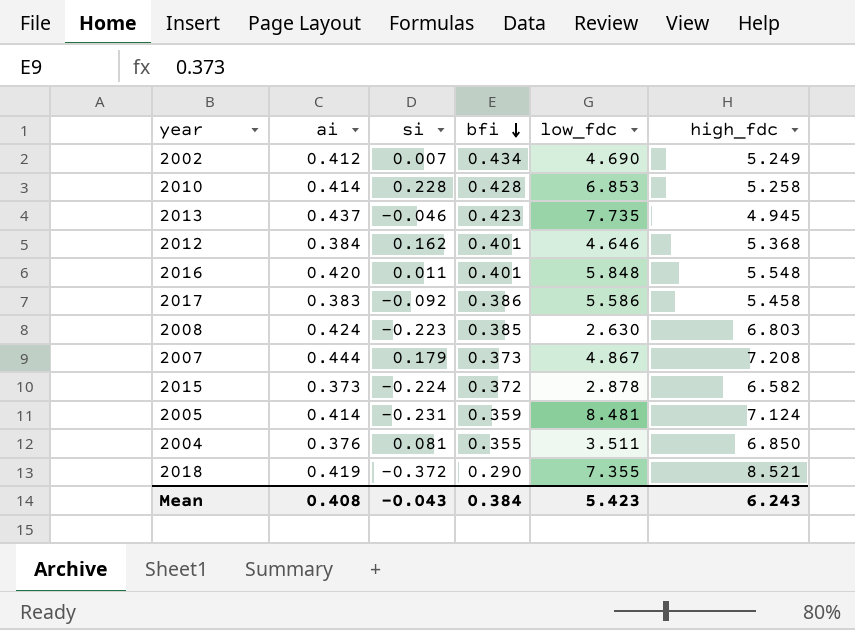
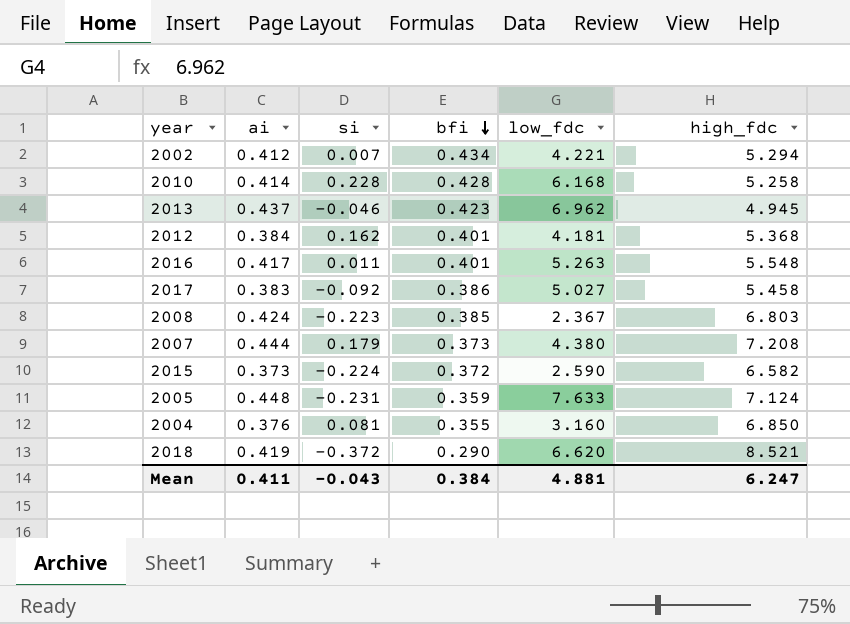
2002 | low_fdc: 4.690 -> 4.221
2002 | high_fdc: 5.249 -> 5.294
2010 | low_fdc: 6.853 -> 6.168
2013 | low_fdc: 7.735 -> 6.962
2012 | low_fdc: 4.646 -> 4.181
2016 | ai: 0.420 -> 0.417
2016 | low_fdc: 5.848 -> 5.263
2017 | low_fdc: 5.586 -> 5.027
2008 | low_fdc: 2.630 -> 2.367
2007 | low_fdc: 4.867 -> 4.380
2015 | low_fdc: 2.878 -> 2.590
2005 | ai: 0.414 -> 0.448
2005 | low_fdc: 8.481 -> 7.633
2004 | low_fdc: 3.511 -> 3.160
2018 | low_fdc: 7.355 -> 6.620
Mean | ai: 0.408 -> 0.411
Mean | low_fdc: 5.423 -> 4.881
Mean | high_fdc: 6.243 -> 6.247

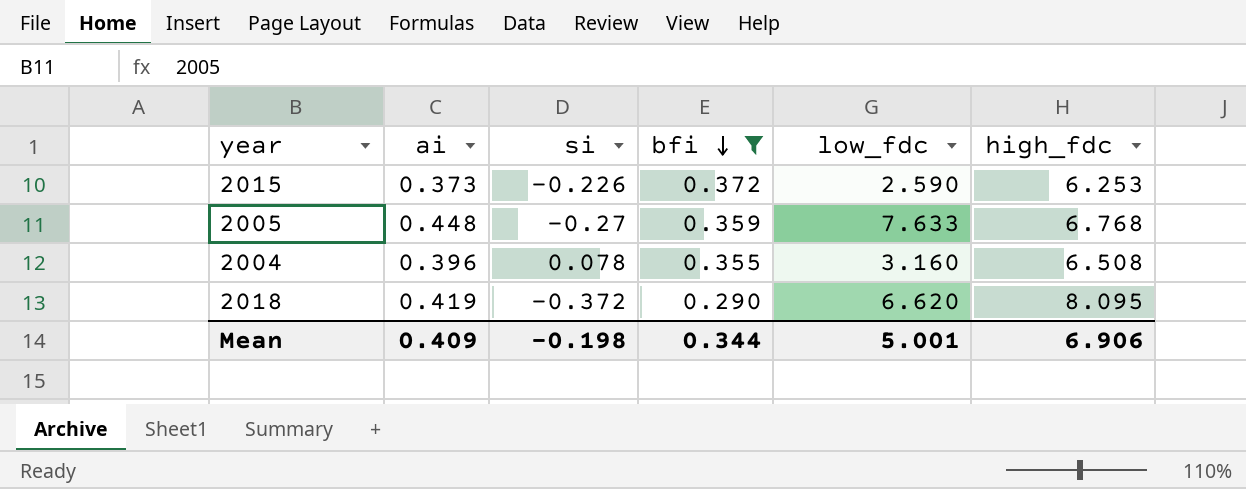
filter: none -> bfi <= 0.372
2015 | si: -0.224 -> -0.226
2015 | high_fdc: 6.582 -> 6.253
2005 | si: -0.231 -> -0.27
2005 | high_fdc: 7.124 -> 6.768
2004 | ai: 0.376 -> 0.396
2004 | si: 0.081 -> 0.078
2004 | high_fdc: 6.850 -> 6.508
2018 | high_fdc: 8.521 -> 8.095
Mean | ai: 0.411 -> 0.409
Mean | si: -0.043 -> -0.198
Mean | bfi: 0.384 -> 0.344
Mean | low_fdc: 4.881 -> 5.001
Mean | high_fdc: 6.247 -> 6.906

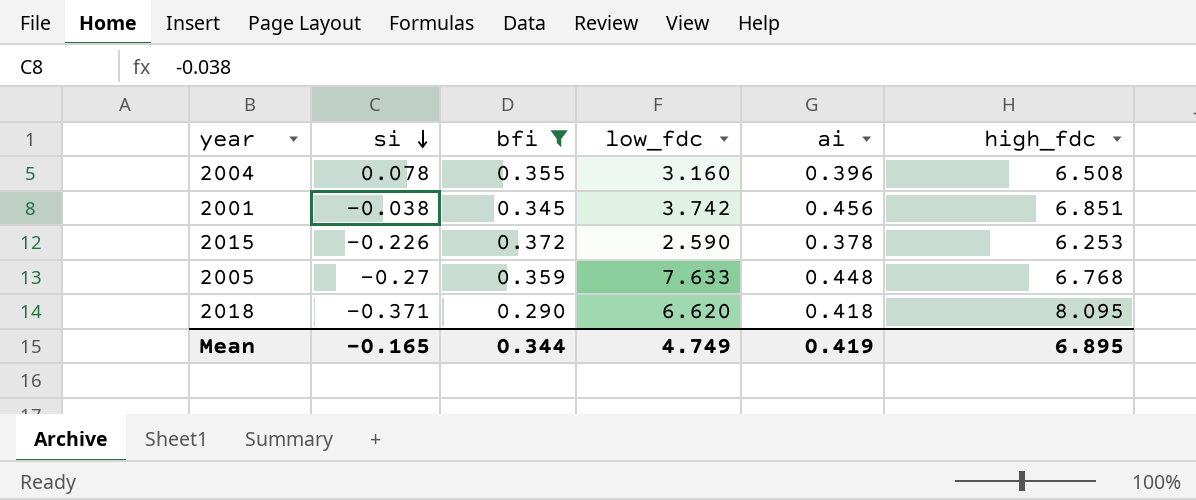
row order: bfi descending -> si descending
column ai | position: 2 -> 5
row 2001: none -> -0.038 | 0.345 | 3.742 | 0.456 | 6.851
2015 | ai: 0.373 -> 0.378
2018 | si: -0.372 -> -0.371
2018 | ai: 0.419 -> 0.418
Mean | si: -0.198 -> -0.165
Mean | low_fdc: 5.001 -> 4.749
Mean | ai: 0.409 -> 0.419
Mean | high_fdc: 6.906 -> 6.895

